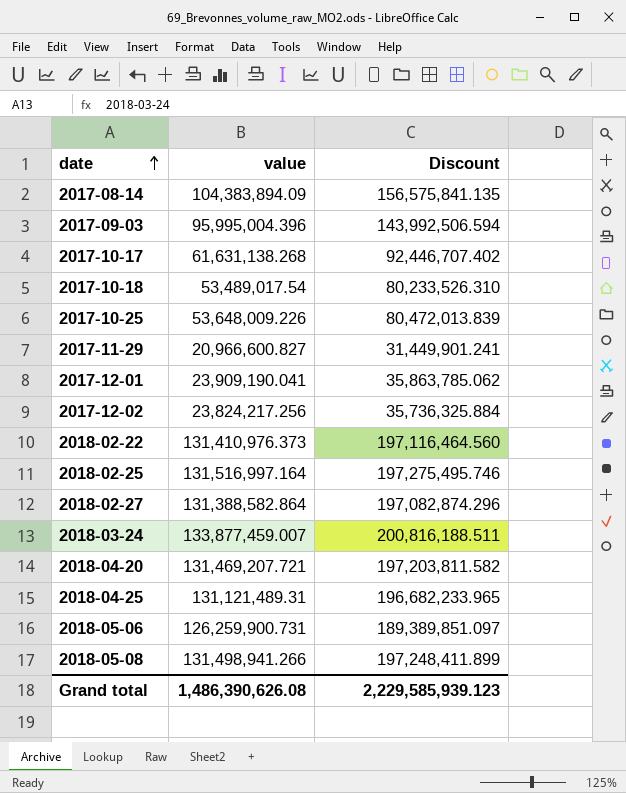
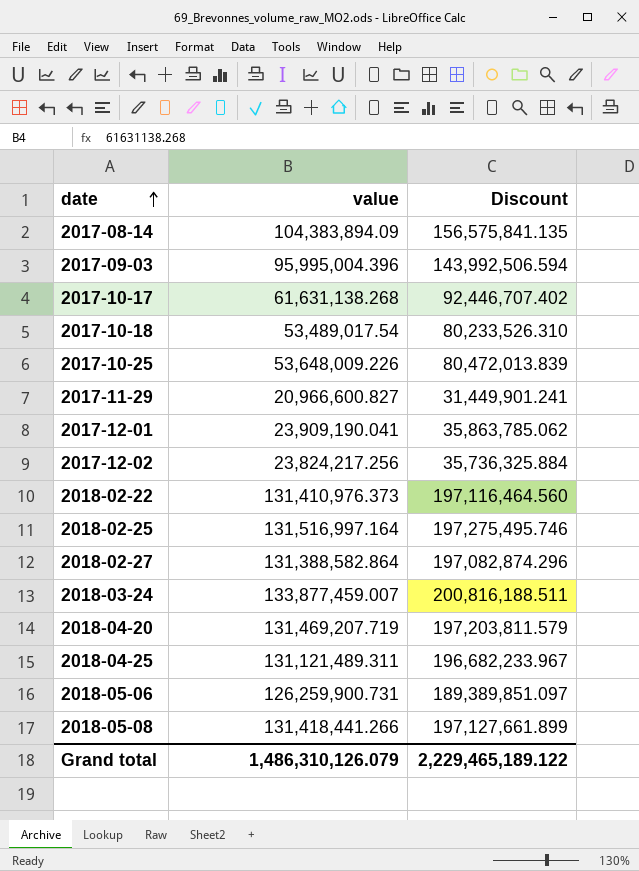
2018-04-20 | value: 131,469,207.721 -> 131,469,207.719
2018-04-20 | Discount: 197,203,811.582 -> 197,203,811.579
2018-04-25 | value: 131,121,489.31 -> 131,121,489.311
2018-04-25 | Discount: 196,682,233.965 -> 196,682,233.967
2018-05-08 | value: 131,498,941.266 -> 131,418,441.266
2018-05-08 | Discount: 197,248,411.899 -> 197,127,661.899
Grand total | value: 1,486,390,626.08 -> 1,486,310,126.079
Grand total | Discount: 2,229,585,939.123 -> 2,229,465,189.122

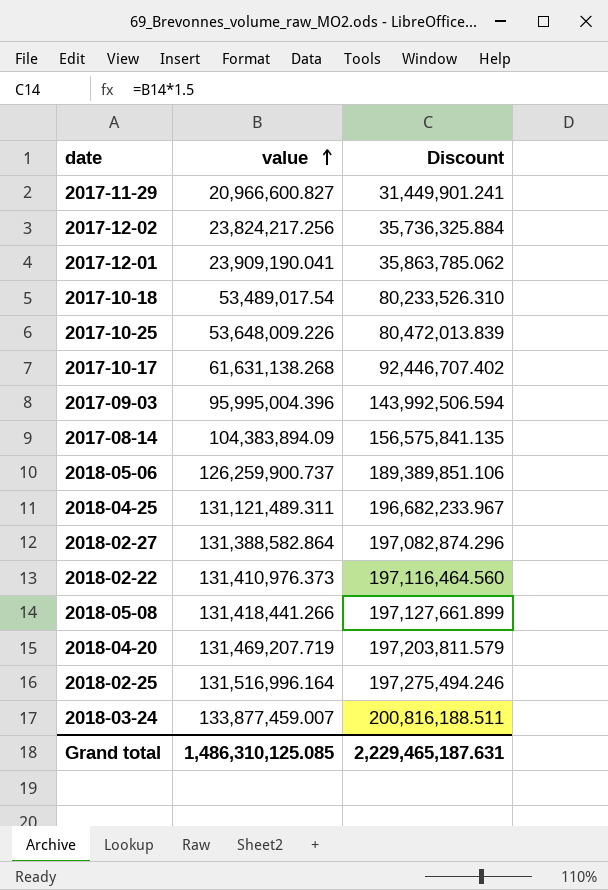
row order: date ascending -> value ascending
2018-05-06 | value: 126,259,900.731 -> 126,259,900.737
2018-05-06 | Discount: 189,389,851.097 -> 189,389,851.106
2018-02-25 | value: 131,516,997.164 -> 131,516,996.164
2018-02-25 | Discount: 197,275,495.746 -> 197,275,494.246
Grand total | value: 1,486,310,126.079 -> 1,486,310,125.085
Grand total | Discount: 2,229,465,189.122 -> 2,229,465,187.631

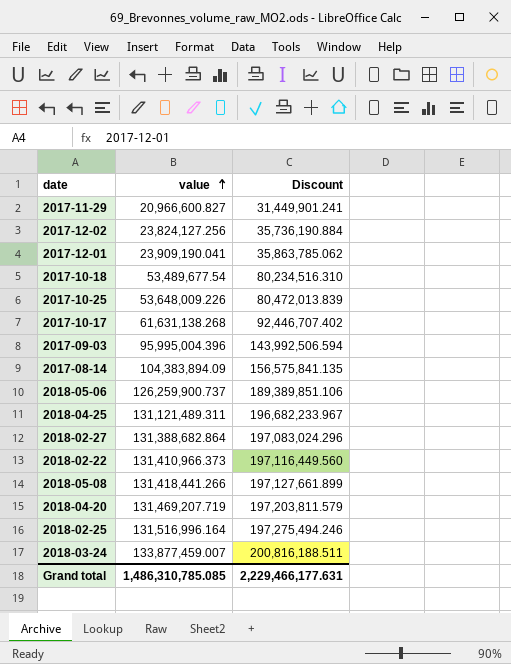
2017-12-02 | value: 23,824,217.256 -> 23,824,127.256
2017-12-02 | Discount: 35,736,325.884 -> 35,736,190.884
2017-10-18 | value: 53,489,017.54 -> 53,489,677.54
2017-10-18 | Discount: 80,233,526.310 -> 80,234,516.310
2018-02-27 | value: 131,388,582.864 -> 131,388,682.864
2018-02-27 | Discount: 197,082,874.296 -> 197,083,024.296
2018-02-22 | value: 131,410,976.373 -> 131,410,966.373
2018-02-22 | Discount: 197,116,464.560 -> 197,116,449.560
Grand total | value: 1,486,310,125.085 -> 1,486,310,785.085
Grand total | Discount: 2,229,465,187.631 -> 2,229,466,177.631

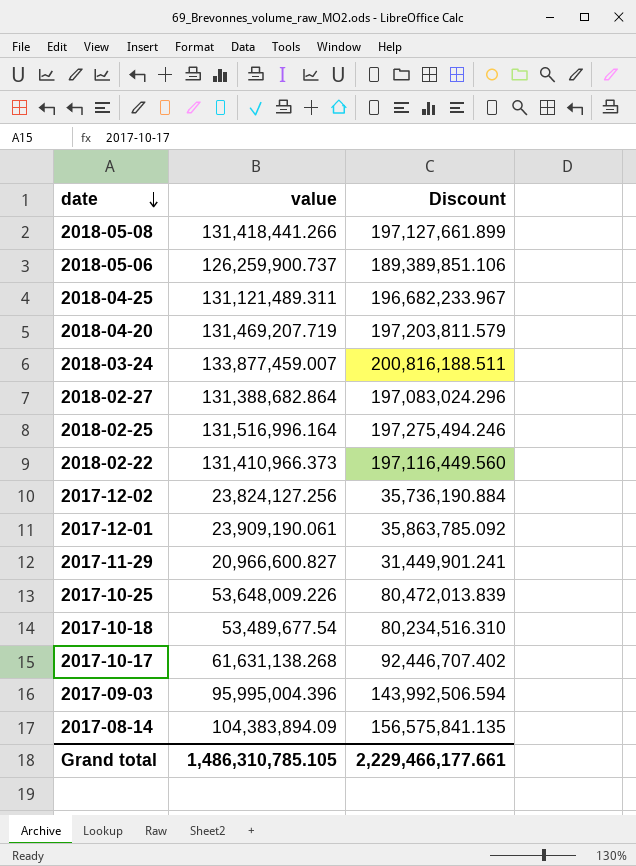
row order: value ascending -> date descending
2017-12-01 | value: 23,909,190.041 -> 23,909,190.061
2017-12-01 | Discount: 35,863,785.062 -> 35,863,785.092
Grand total | value: 1,486,310,785.085 -> 1,486,310,785.105
Grand total | Discount: 2,229,466,177.631 -> 2,229,466,177.661

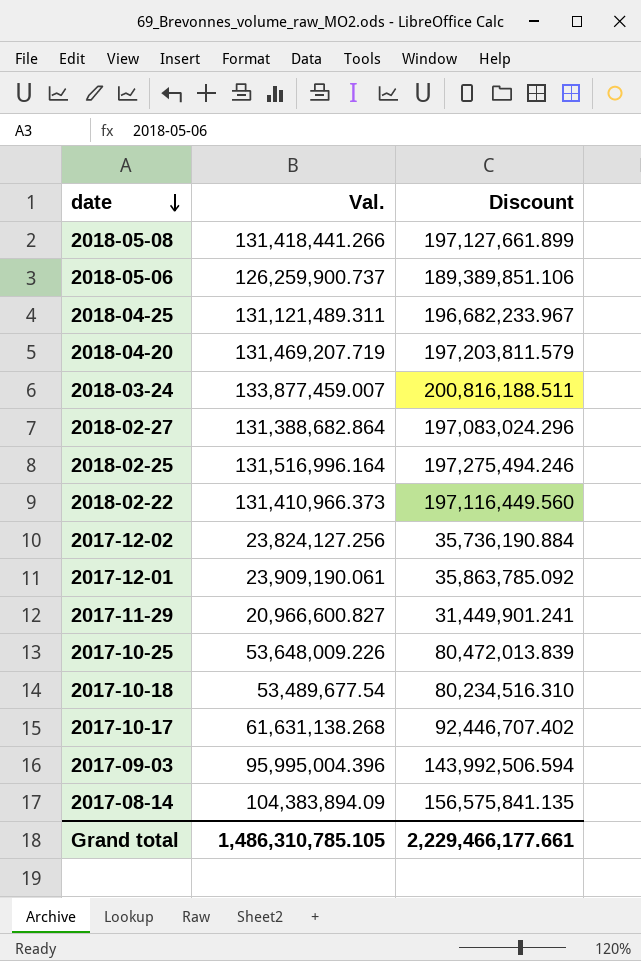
column name: value -> Val.

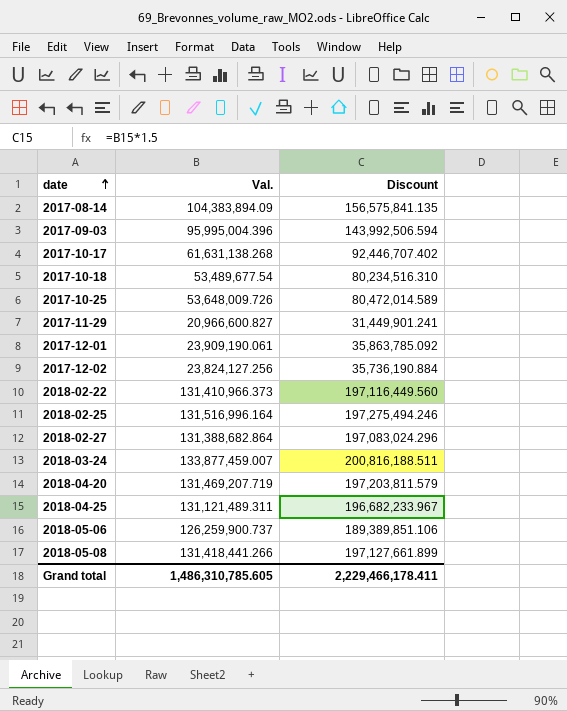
row order: date descending -> date ascending
2017-10-25 | Val.: 53,648,009.226 -> 53,648,009.726
2017-10-25 | Discount: 80,472,013.839 -> 80,472,014.589
Grand total | Val.: 1,486,310,785.105 -> 1,486,310,785.605
Grand total | Discount: 2,229,466,177.661 -> 2,229,466,178.411

